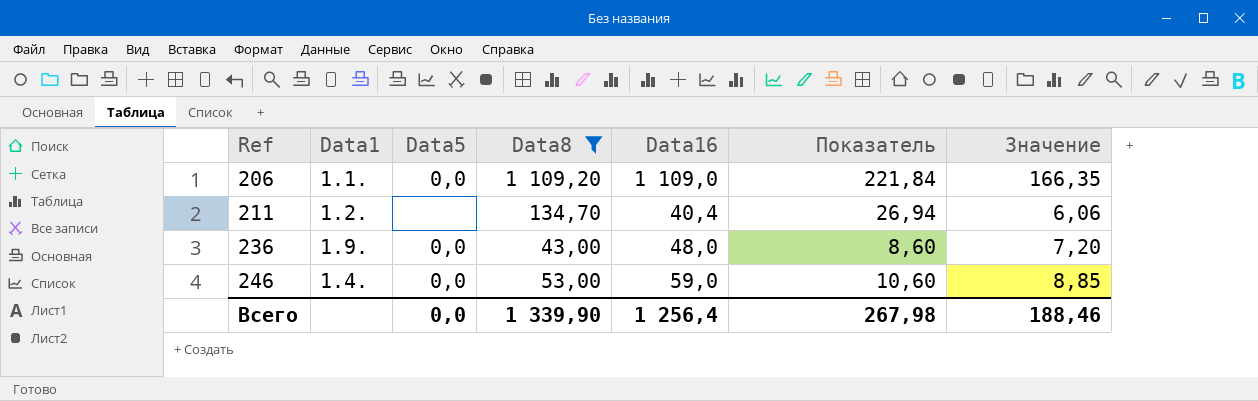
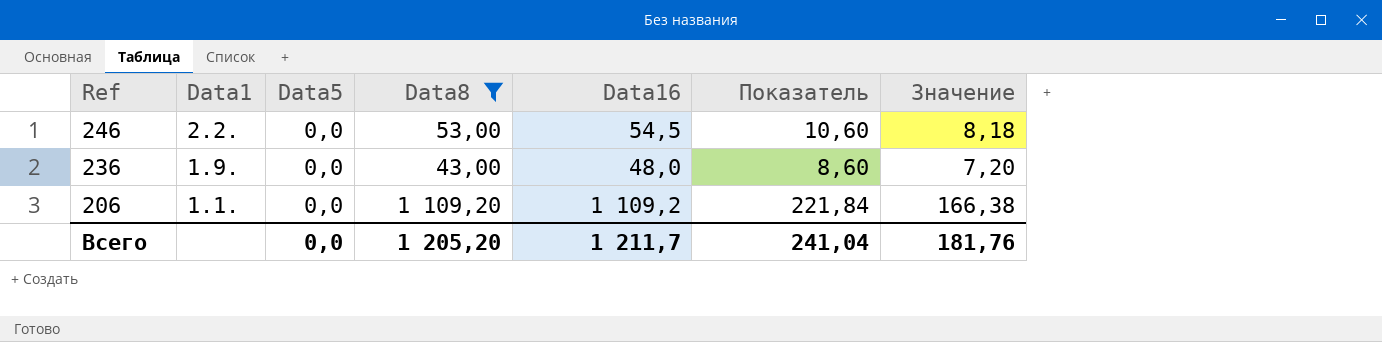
row order: Ref ascending -> Ref descending
row 211: 1.2. | none | 134,70 | 40,4 | 26,94 | 6,06 -> none
246 | Data1: 1.4. -> 2.2.
246 | Data16: 59,0 -> 54,5
246 | Значение: 8,85 -> 8,18
206 | Data16: 1 109,0 -> 1 109,2
206 | Значение: 166,35 -> 166,38
Всего | Data8: 1 339,90 -> 1 205,20
Всего | Data16: 1 256,4 -> 1 211,7
Всего | Показатель: 267,98 -> 241,04
Всего | Значение: 188,46 -> 181,76

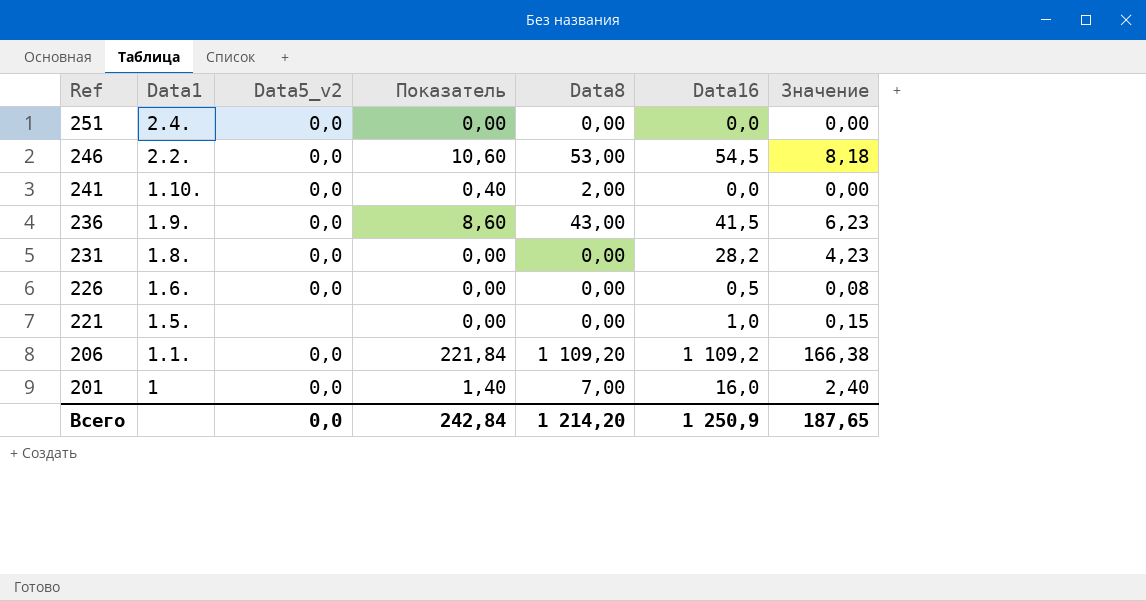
filter: Data8 >= 43,00 -> none
column name: Data5 -> Data5_v2
column Показатель | position: 6 -> 4
236 | Data16: 48,0 -> 41,5
236 | Значение: 7,20 -> 6,23
Всего | Показатель: 241,04 -> 242,84
Всего | Data8: 1 205,20 -> 1 214,20
Всего | Data16: 1 211,7 -> 1 250,9
Всего | Значение: 181,76 -> 187,65

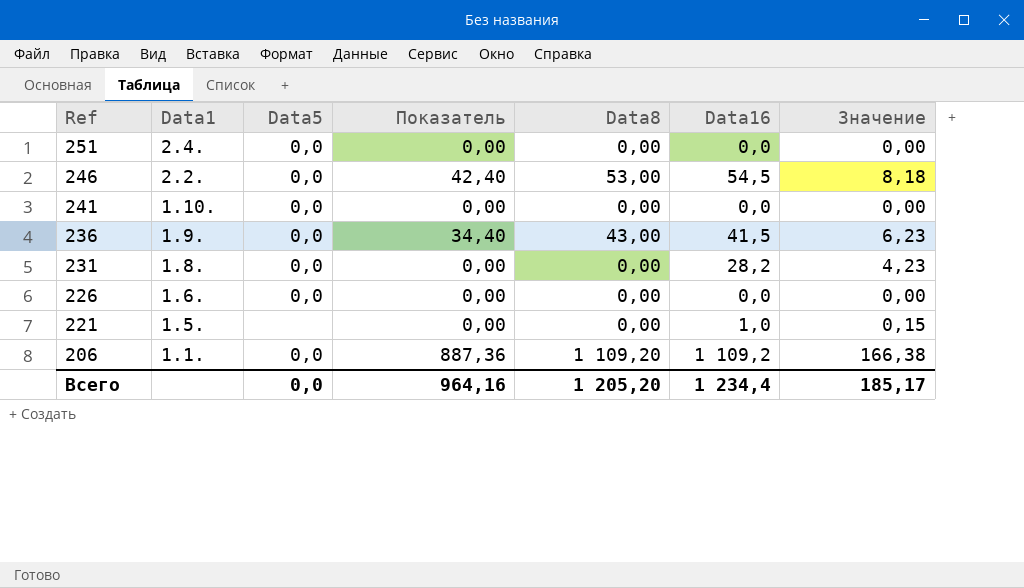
column name: Data5_v2 -> Data5
column Показатель | formula: [Data8] * 0,2 -> [Data8] * 0,8
row 201: 1 | 0,0 | 1,40 | 7,00 | 16,0 | 2,40 -> none
241 | Data8: 2,00 -> 0,00
226 | Data16: 0,5 -> 0,0
226 | Значение: 0,08 -> 0,00
Всего | Показатель: 242,84 -> 964,16
Всего | Data8: 1 214,20 -> 1 205,20
Всего | Data16: 1 250,9 -> 1 234,4
Всего | Значение: 187,65 -> 185,17

